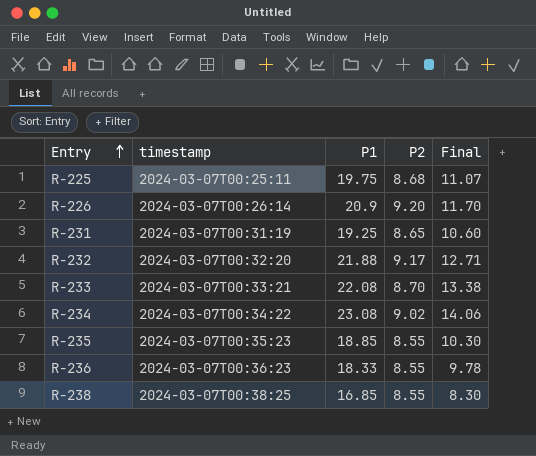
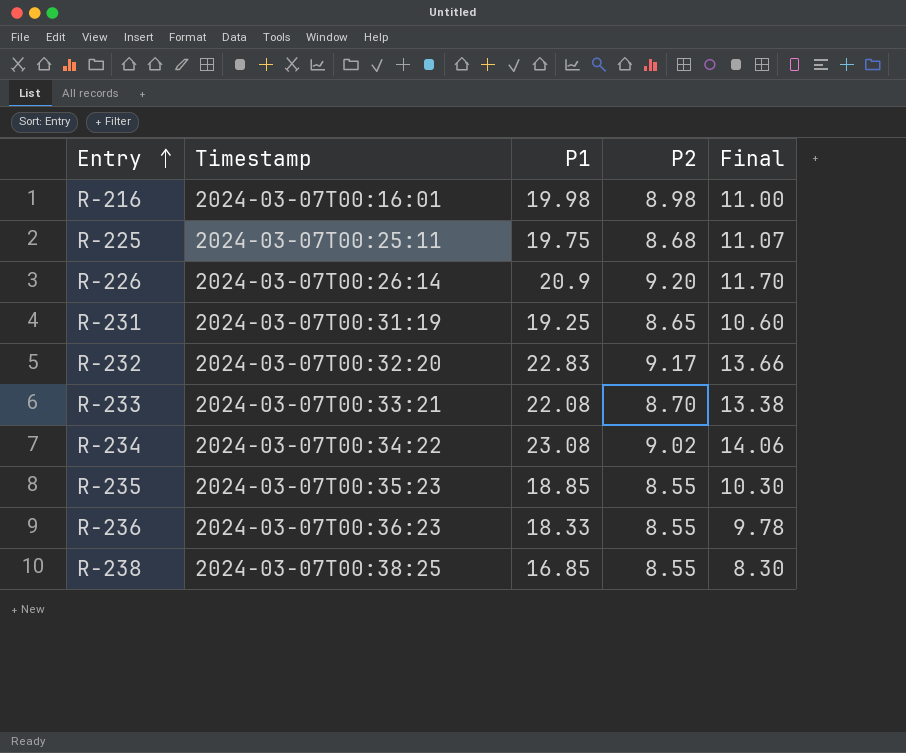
column name: timestamp -> Timestamp
row R-216: none -> 2024-03-07T00:16:01 | 19.98 | 8.98 | 11.00
R-232 | P1: 21.88 -> 22.83
R-232 | Final: 12.71 -> 13.66

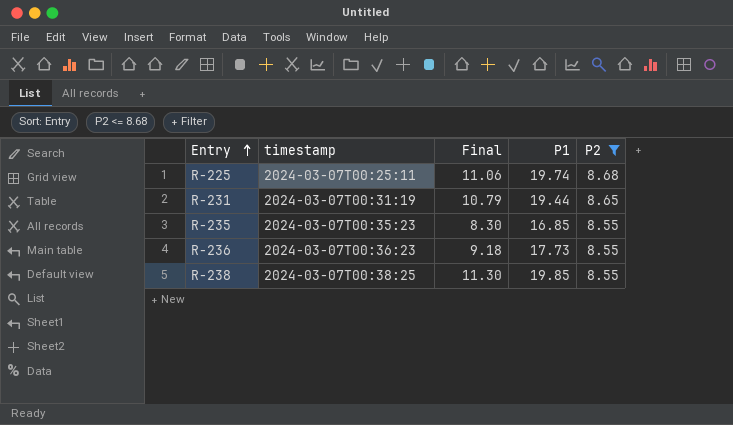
filter: none -> P2 <= 8.68
column name: Timestamp -> timestamp
column Final | position: 5 -> 3
R-225 | Final: 11.07 -> 11.06
R-225 | P1: 19.75 -> 19.74
R-231 | Final: 10.60 -> 10.79
R-231 | P1: 19.25 -> 19.44
R-235 | Final: 10.30 -> 8.30
R-235 | P1: 18.85 -> 16.85
R-236 | Final: 9.78 -> 9.18
R-236 | P1: 18.33 -> 17.73
R-238 | Final: 8.30 -> 11.30
R-238 | P1: 16.85 -> 19.85

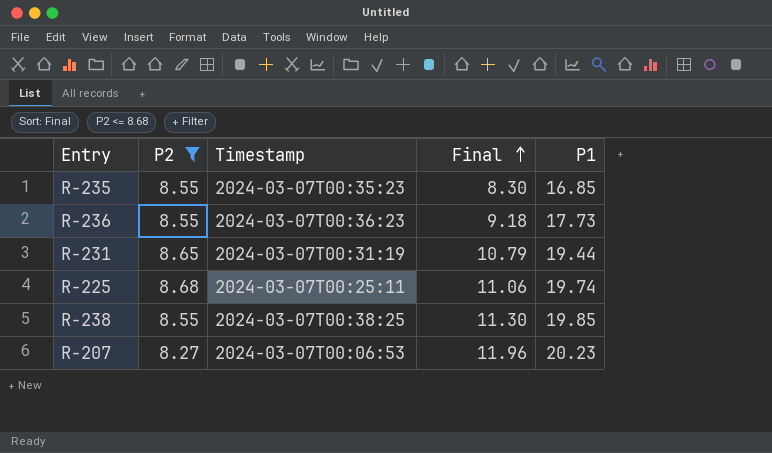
row order: Entry ascending -> Final ascending
column P2 | position: 5 -> 2
column name: timestamp -> Timestamp
row R-207: none -> 8.27 | 2024-03-07T00:06:53 | 11.96 | 20.23

